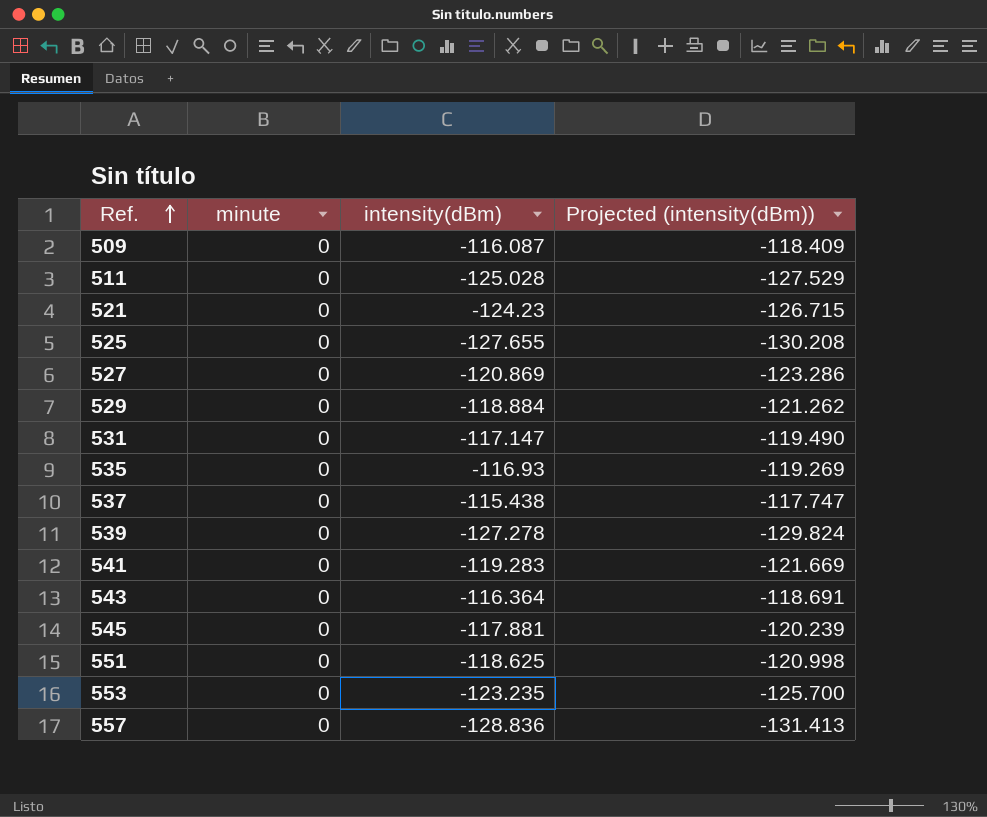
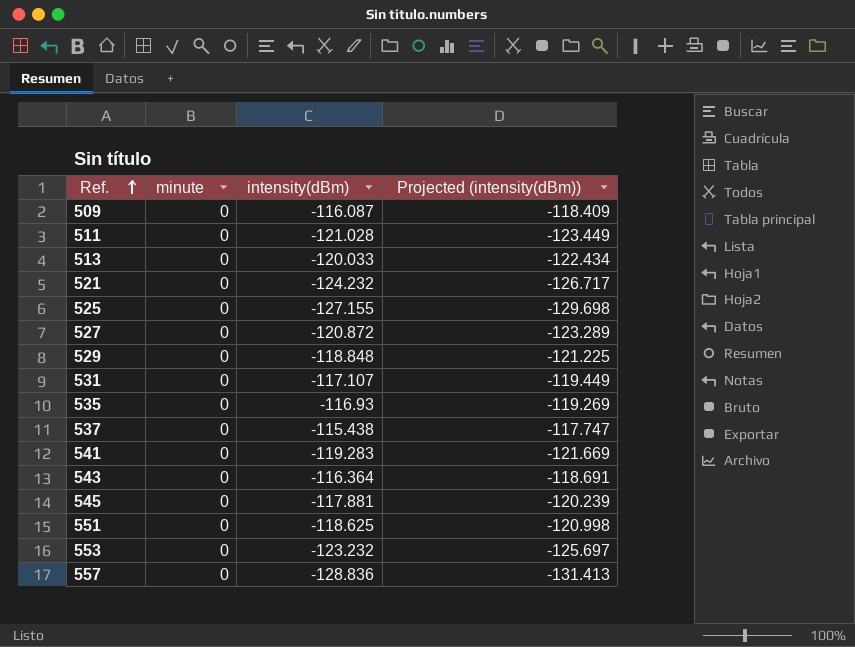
row 539: 0 | -127.278 | -129.824 -> none
511 | intensity(dBm): -125.028 -> -121.028
511 | Projected (intensity(dBm)): -127.529 -> -123.449
row 513: none -> 0 | -120.033 | -122.434
521 | intensity(dBm): -124.23 -> -124.232
521 | Projected (intensity(dBm)): -126.715 -> -126.717
525 | intensity(dBm): -127.655 -> -127.155
525 | Projected (intensity(dBm)): -130.208 -> -129.698
527 | intensity(dBm): -120.869 -> -120.872
527 | Projected (intensity(dBm)): -123.286 -> -123.289
529 | intensity(dBm): -118.884 -> -118.848
529 | Projected (intensity(dBm)): -121.262 -> -121.225
531 | intensity(dBm): -117.147 -> -117.107
531 | Projected (intensity(dBm)): -119.490 -> -119.449
553 | intensity(dBm): -123.235 -> -123.232
553 | Projected (intensity(dBm)): -125.700 -> -125.697

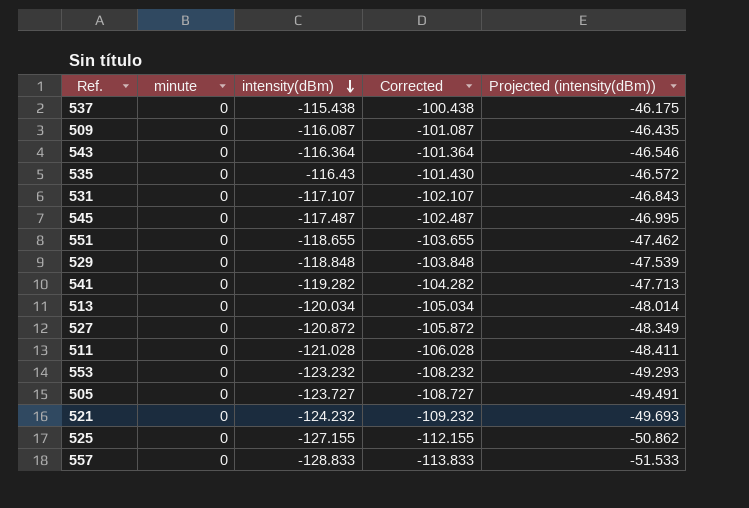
row order: Ref. ascending -> intensity(dBm) descending
column Corrected | formula: none -> [intensity(dBm)] + 15
column Projected (intensity(dBm)) | formula: [intensity(dBm)] * 1.02 -> [intensity(dBm)] * 0.4
535 | intensity(dBm): -116.93 -> -116.43
545 | intensity(dBm): -117.881 -> -117.487
551 | intensity(dBm): -118.625 -> -118.655
541 | intensity(dBm): -119.283 -> -119.282
513 | intensity(dBm): -120.033 -> -120.034
row 505: none -> 0 | -123.727 | -108.727 | -49.491
557 | intensity(dBm): -128.836 -> -128.833

